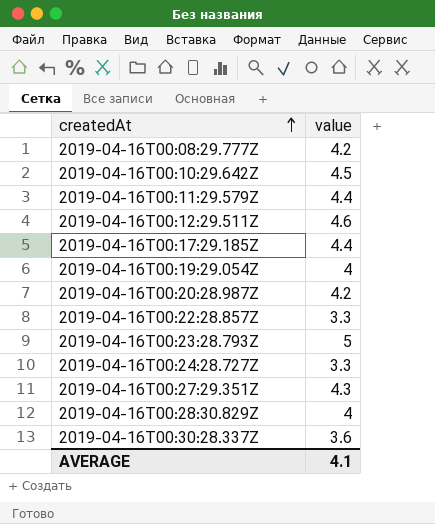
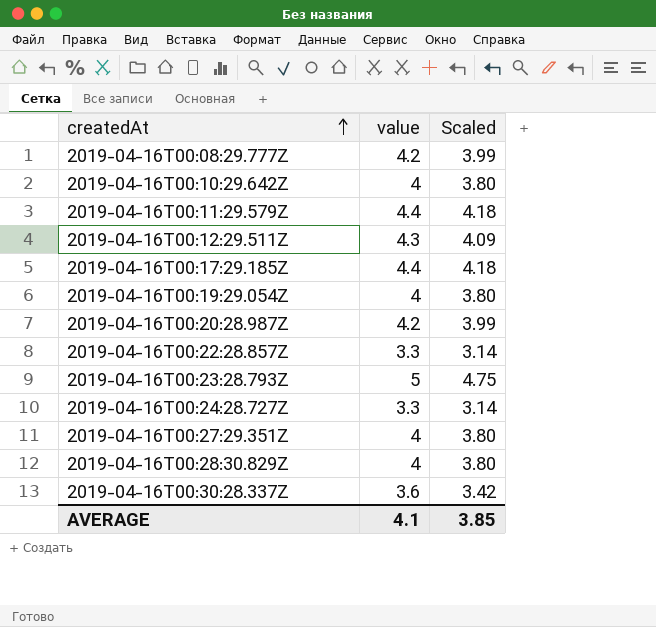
column Scaled | formula: none -> [value] * 0.95
2019-04-16T00:10:29.642Z | value: 4.5 -> 4
2019-04-16T00:12:29.511Z | value: 4.6 -> 4.3
2019-04-16T00:27:29.351Z | value: 4.3 -> 4

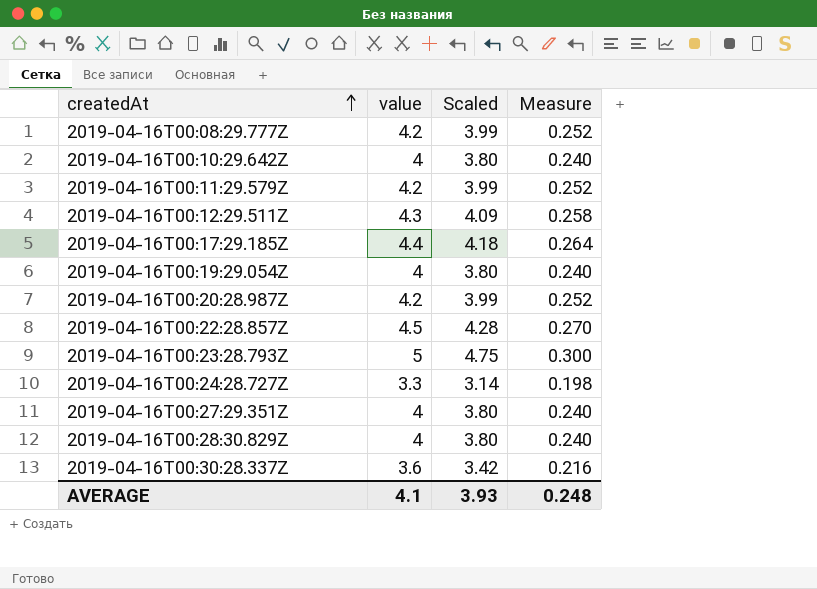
column Measure | formula: none -> [value] * 0.06
2019-04-16T00:11:29.579Z | value: 4.4 -> 4.2
2019-04-16T00:11:29.579Z | Scaled: 4.18 -> 3.99
2019-04-16T00:22:28.857Z | value: 3.3 -> 4.5
2019-04-16T00:22:28.857Z | Scaled: 3.14 -> 4.28
AVERAGE | Scaled: 3.85 -> 3.93

